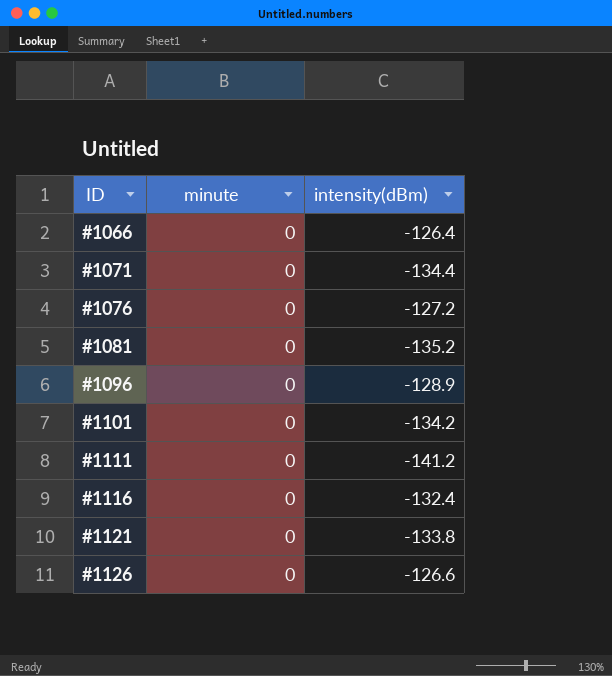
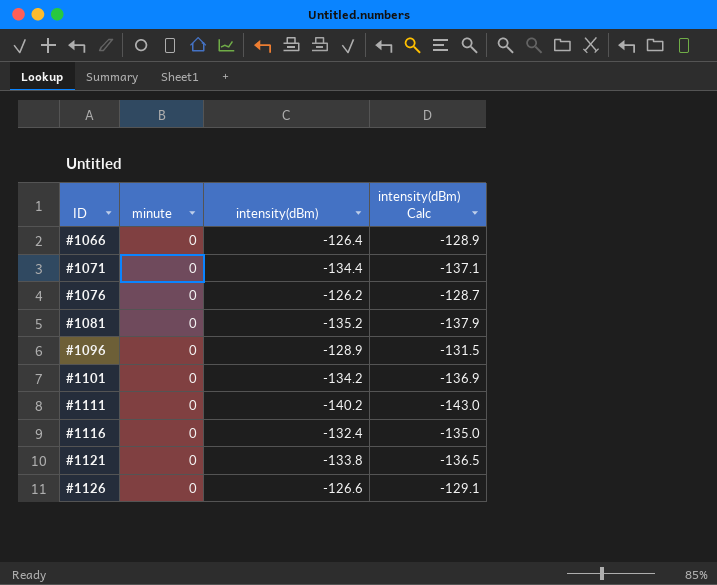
column intensity(dBm) Calc | formula: none -> [intensity(dBm)] * 1.02
#1076 | intensity(dBm): -127.2 -> -126.2
#1111 | intensity(dBm): -141.2 -> -140.2

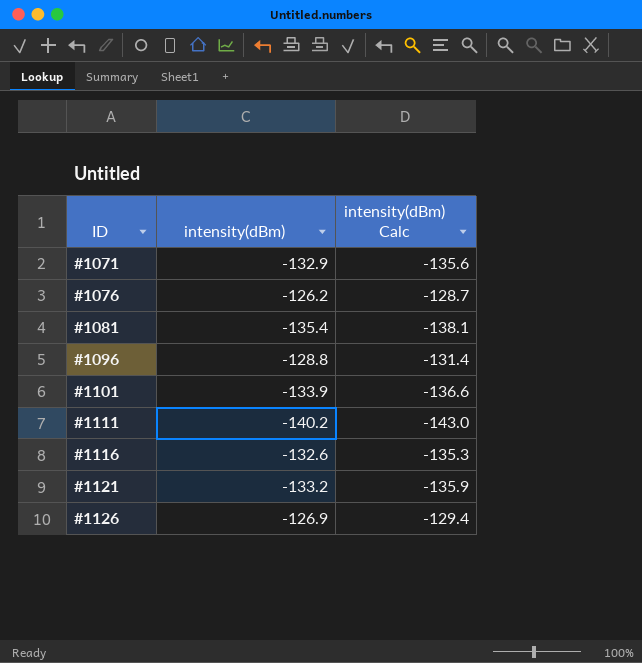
column minute | position: 2 -> none
row #1066: 0 | -126.4 | -128.9 -> none
#1071 | intensity(dBm): -134.4 -> -132.9
#1071 | intensity(dBm) Calc: -137.1 -> -135.6
#1081 | intensity(dBm): -135.2 -> -135.4
#1081 | intensity(dBm) Calc: -137.9 -> -138.1
#1096 | intensity(dBm): -128.9 -> -128.8
#1096 | intensity(dBm) Calc: -131.5 -> -131.4
#1101 | intensity(dBm): -134.2 -> -133.9
#1101 | intensity(dBm) Calc: -136.9 -> -136.6
#1116 | intensity(dBm): -132.4 -> -132.6
#1116 | intensity(dBm) Calc: -135.0 -> -135.3
#1121 | intensity(dBm): -133.8 -> -133.2
#1121 | intensity(dBm) Calc: -136.5 -> -135.9
#1126 | intensity(dBm): -126.6 -> -126.9
#1126 | intensity(dBm) Calc: -129.1 -> -129.4

